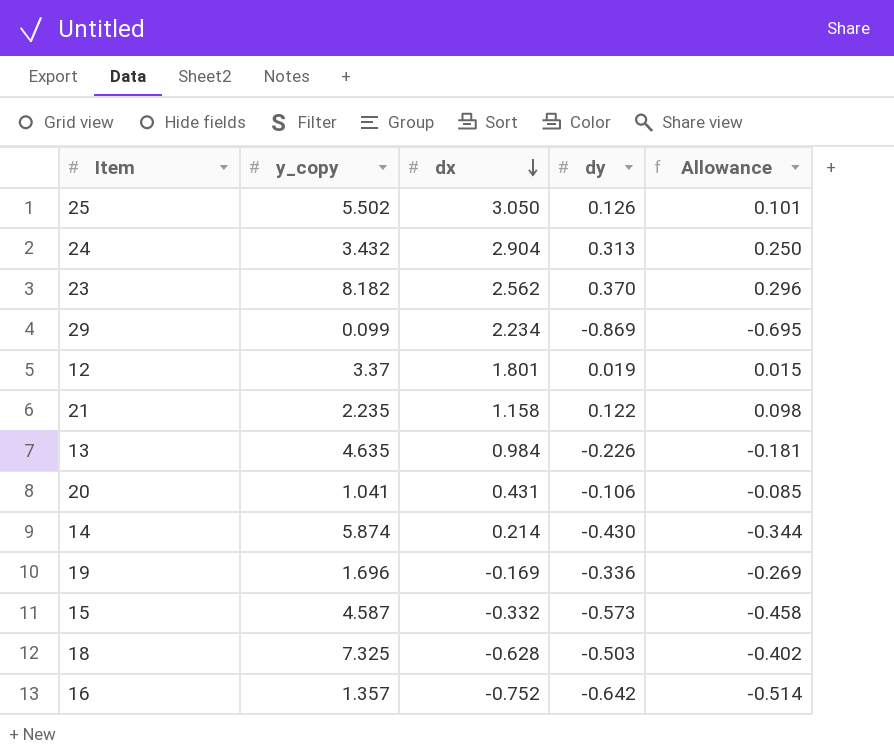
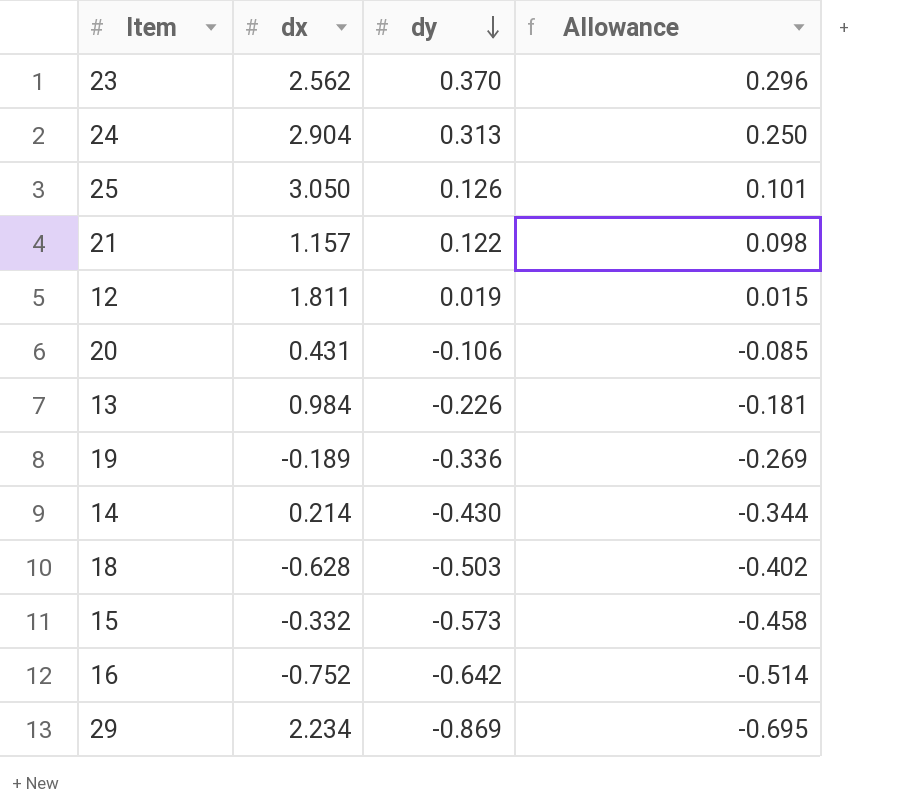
row order: dx descending -> dy descending
column y_copy | position: 2 -> none
21 | dx: 1.158 -> 1.157
12 | dx: 1.801 -> 1.811
19 | dx: -0.169 -> -0.189

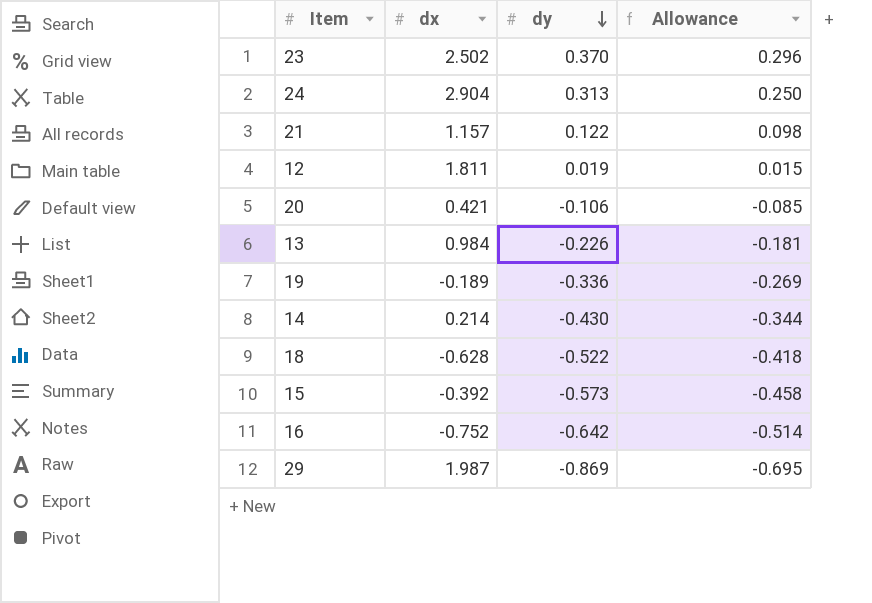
row 25: 3.050 | 0.126 | 0.101 -> none
23 | dx: 2.562 -> 2.502
20 | dx: 0.431 -> 0.421
18 | dy: -0.503 -> -0.522
18 | Allowance: -0.402 -> -0.418
15 | dx: -0.332 -> -0.392
29 | dx: 2.234 -> 1.987

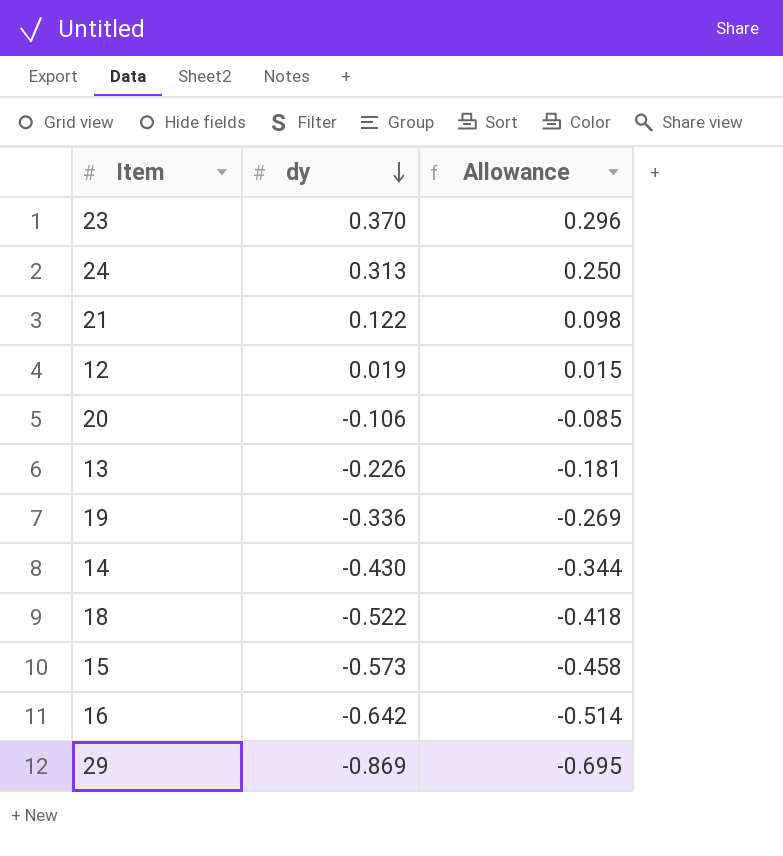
column dx | position: 2 -> none

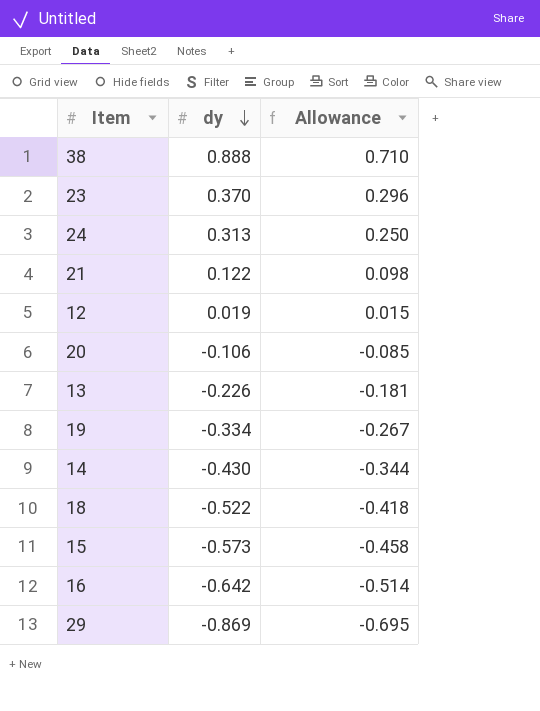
row 38: none -> 0.888 | 0.710
19 | dy: -0.336 -> -0.334
19 | Allowance: -0.269 -> -0.267

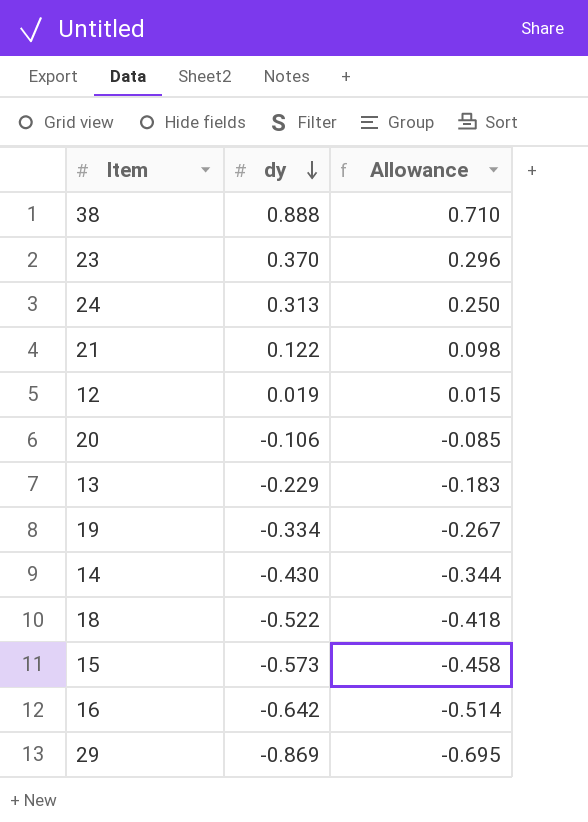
13 | dy: -0.226 -> -0.229
13 | Allowance: -0.181 -> -0.183

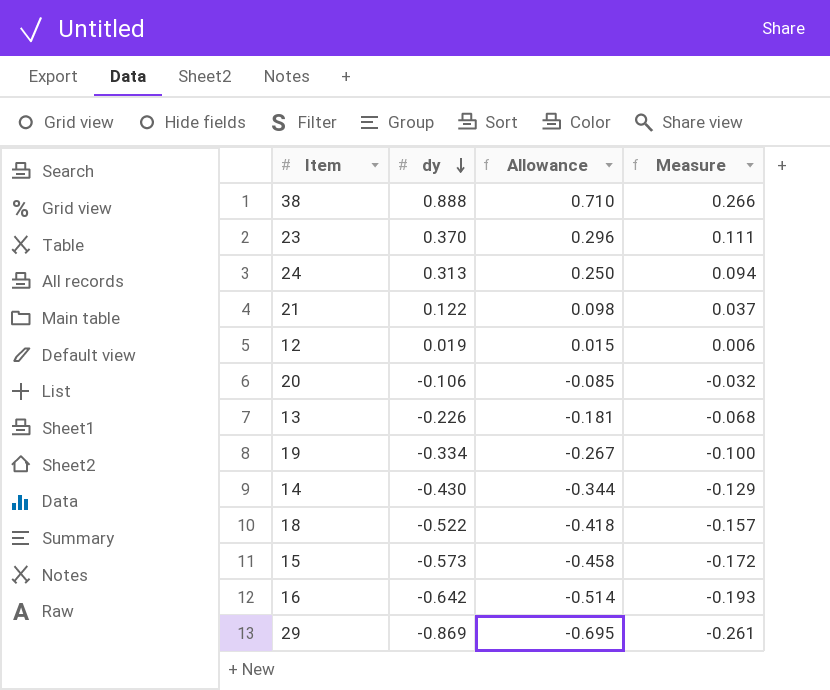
column Measure | formula: none -> [dy] * 0.3
13 | dy: -0.229 -> -0.226
13 | Allowance: -0.183 -> -0.181

